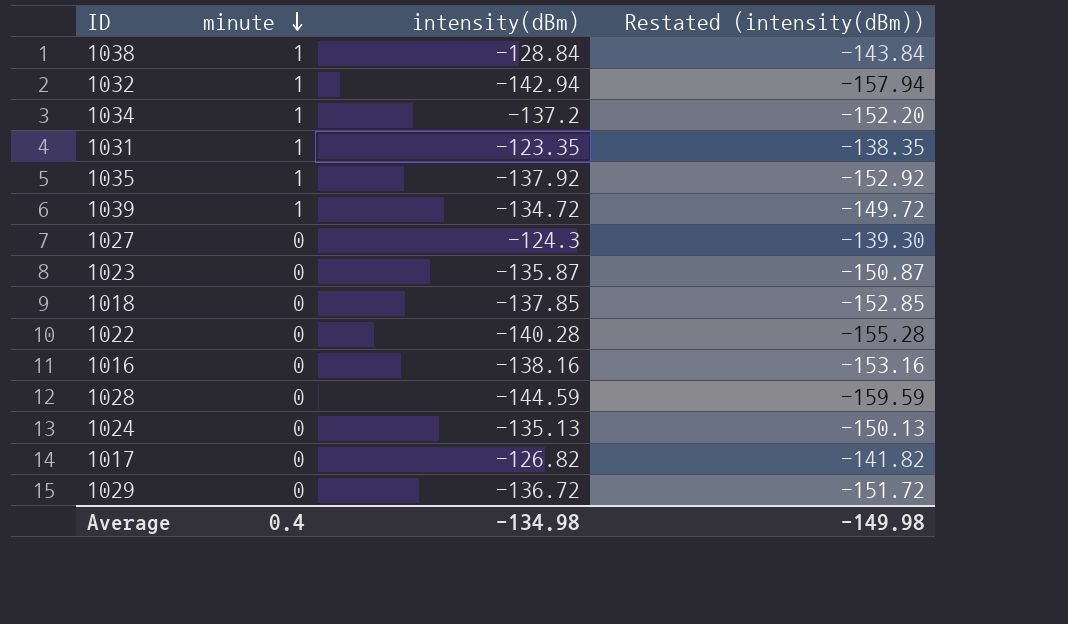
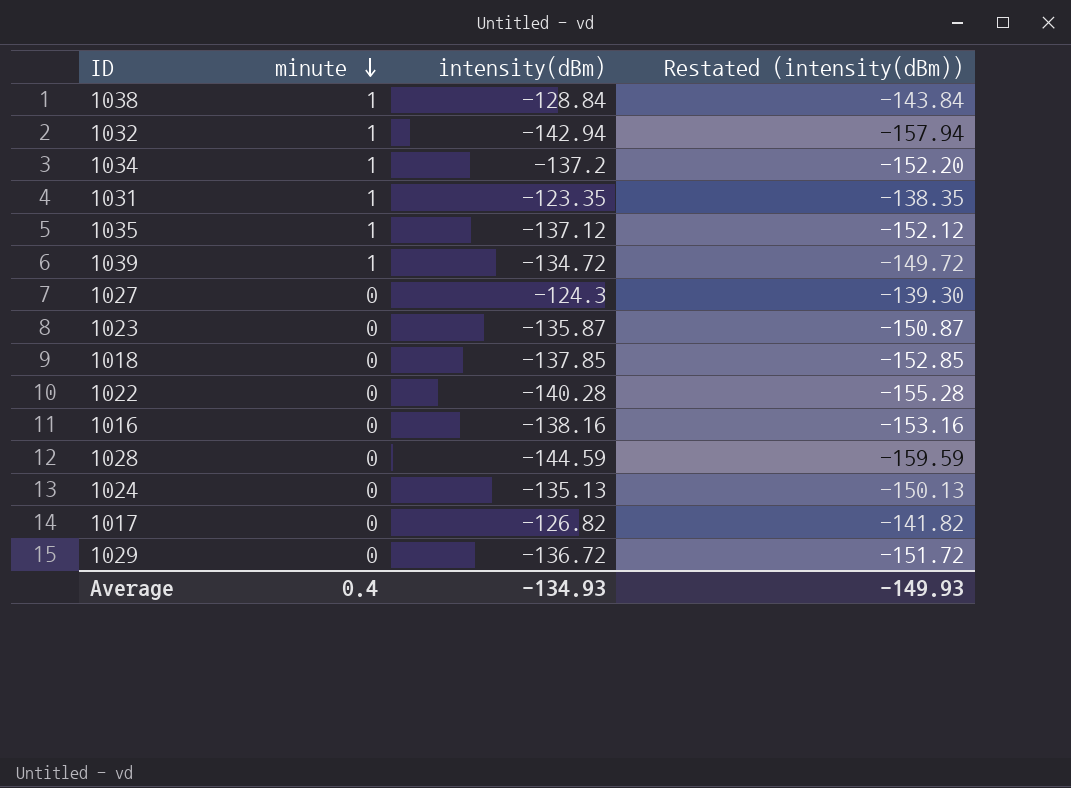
1035 | intensity(dBm): -137.92 -> -137.12
1035 | Restated (intensity(dBm)): -152.92 -> -152.12
Average | intensity(dBm): -134.98 -> -134.93
Average | Restated (intensity(dBm)): -149.98 -> -149.93

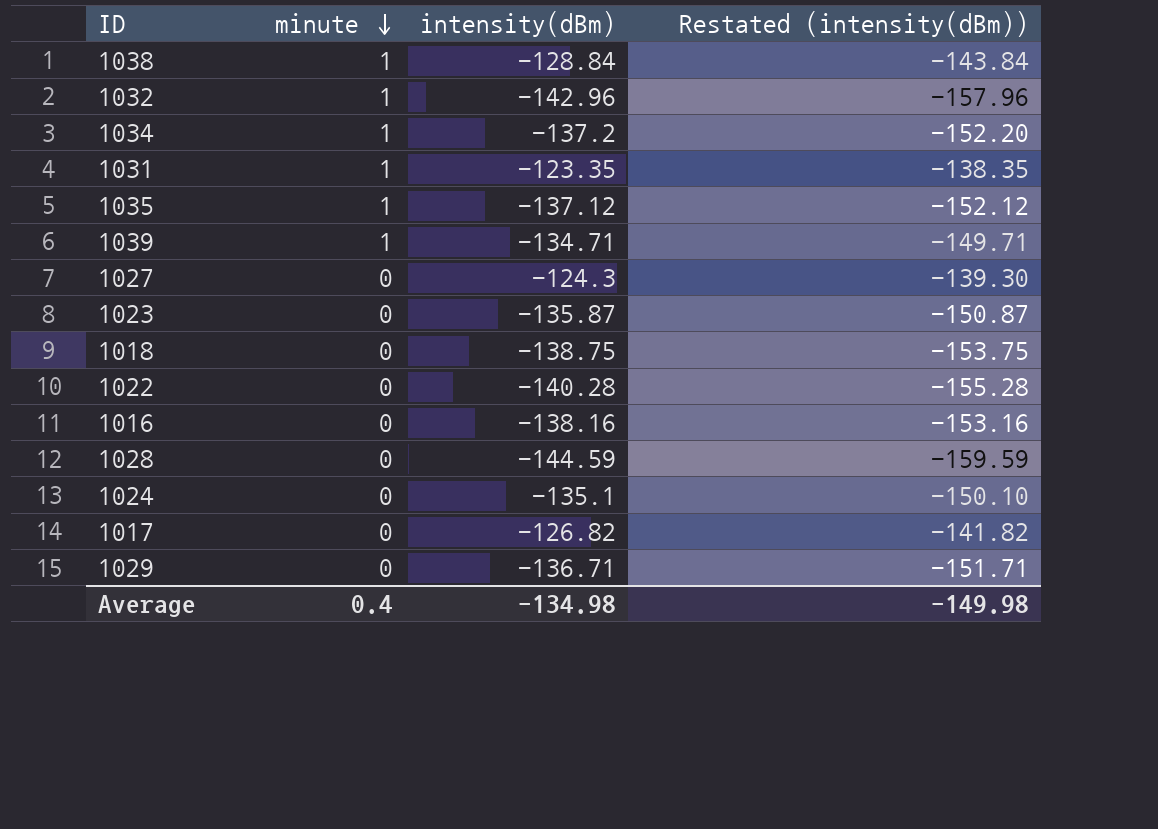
1032 | intensity(dBm): -142.94 -> -142.96
1032 | Restated (intensity(dBm)): -157.94 -> -157.96
1039 | intensity(dBm): -134.72 -> -134.71
1039 | Restated (intensity(dBm)): -149.72 -> -149.71
1018 | intensity(dBm): -137.85 -> -138.75
1018 | Restated (intensity(dBm)): -152.85 -> -153.75
1024 | intensity(dBm): -135.13 -> -135.1
1024 | Restated (intensity(dBm)): -150.13 -> -150.10
1029 | intensity(dBm): -136.72 -> -136.71
1029 | Restated (intensity(dBm)): -151.72 -> -151.71
Average | intensity(dBm): -134.93 -> -134.98
Average | Restated (intensity(dBm)): -149.93 -> -149.98

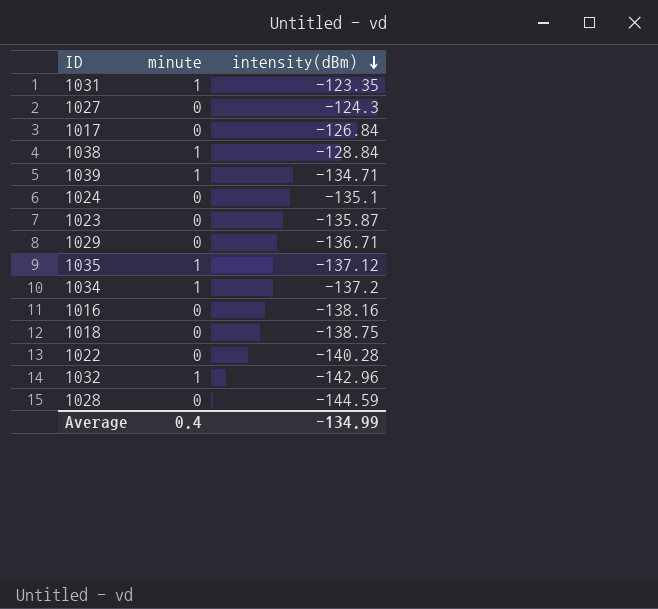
row order: minute descending -> intensity(dBm) descending
column Restated (intensity(dBm)) | formula: [intensity(dBm)] - 15 -> none
1017 | intensity(dBm): -126.82 -> -126.84
Average | intensity(dBm): -134.98 -> -134.99

